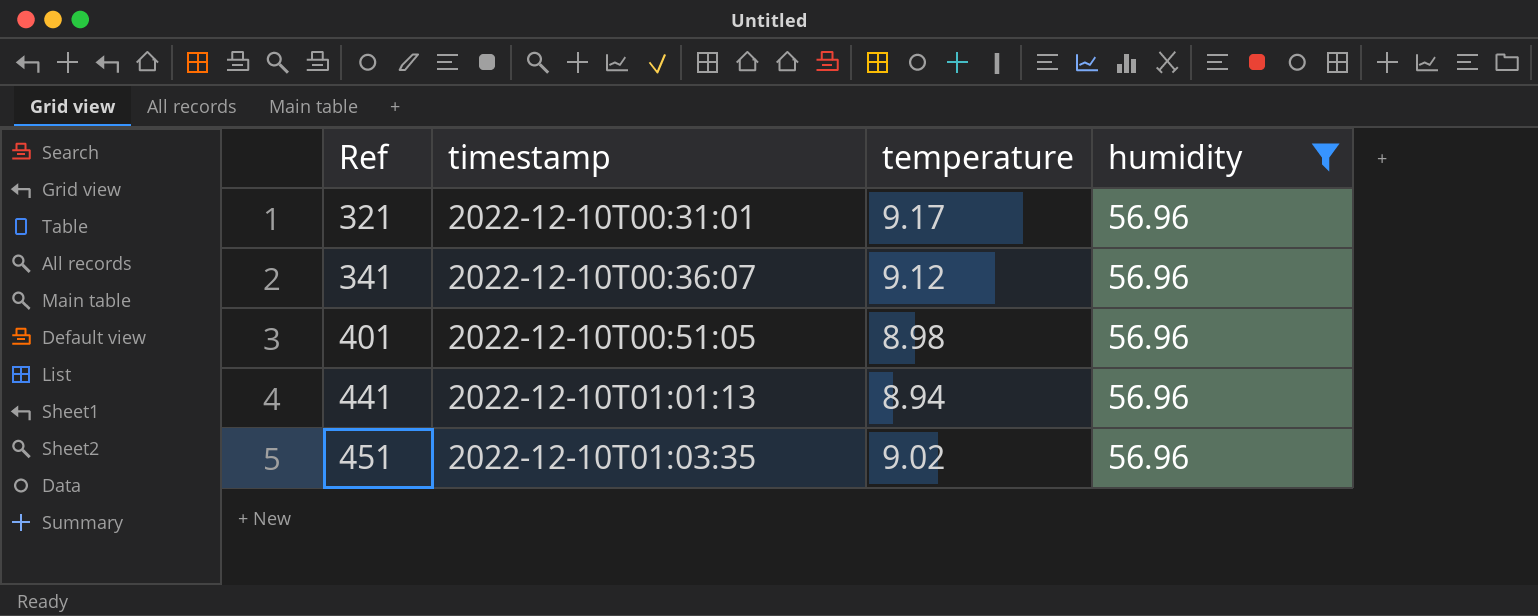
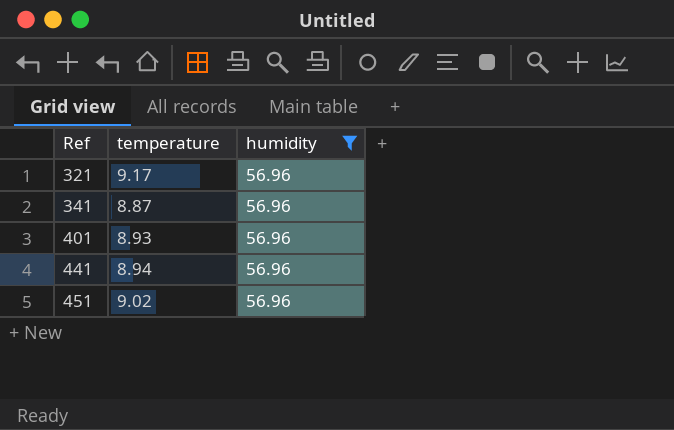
column timestamp | position: 2 -> none
341 | temperature: 9.12 -> 8.87
401 | temperature: 8.98 -> 8.93

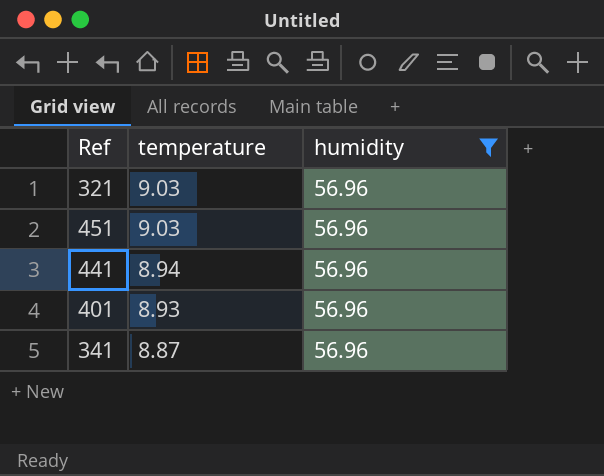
row order: Ref ascending -> temperature descending
321 | temperature: 9.17 -> 9.03
451 | temperature: 9.02 -> 9.03

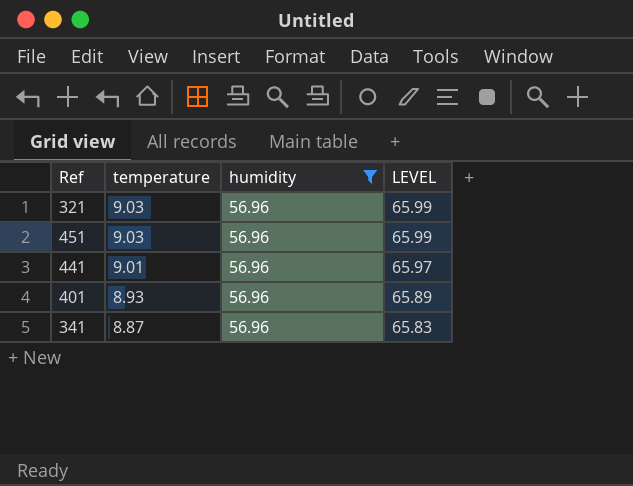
column LEVEL | formula: none -> [temperature] + [humidity]
441 | temperature: 8.94 -> 9.01

